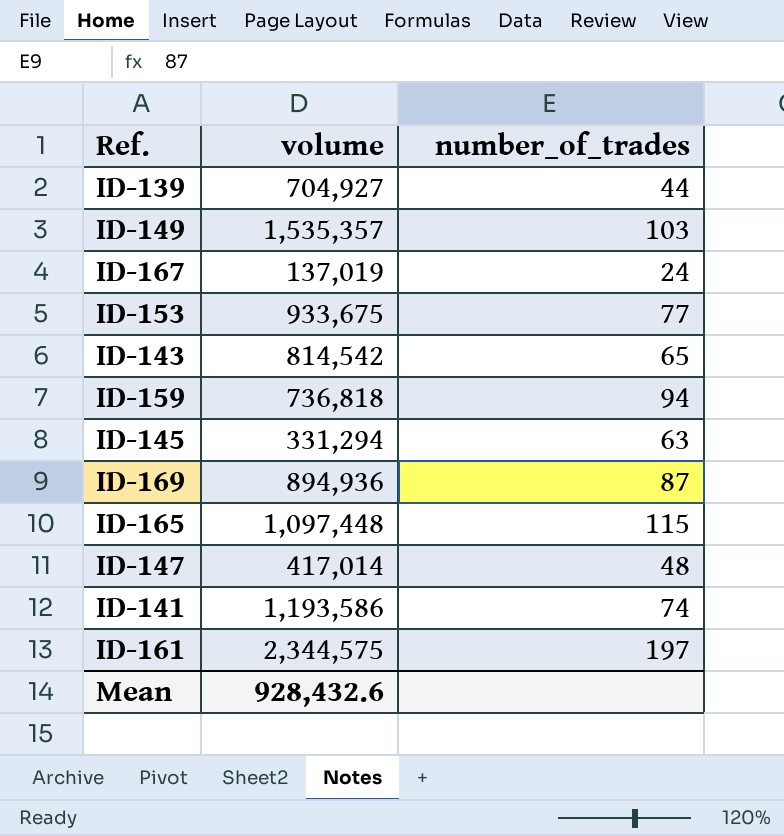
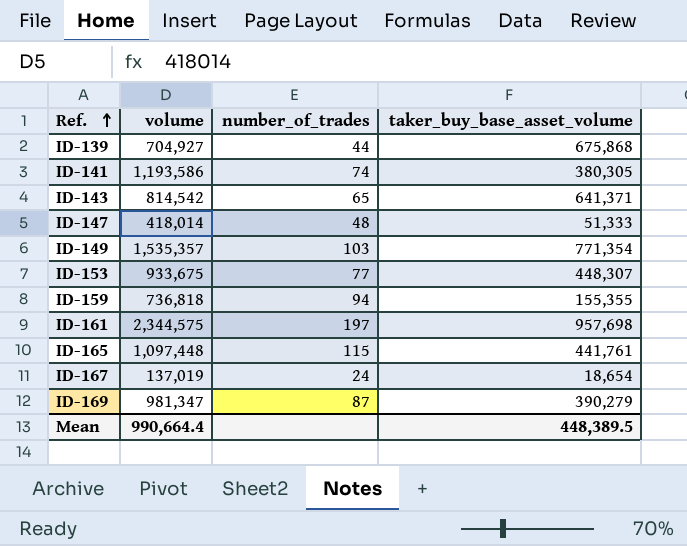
row order: none -> Ref. ascending
column taker_buy_base_asset_volume | position: none -> 4
row ID-145: 331,294 | 63 -> none
ID-147 | volume: 417,014 -> 418,014
ID-169 | volume: 894,936 -> 981,347
Mean | volume: 928,432.6 -> 990,664.4

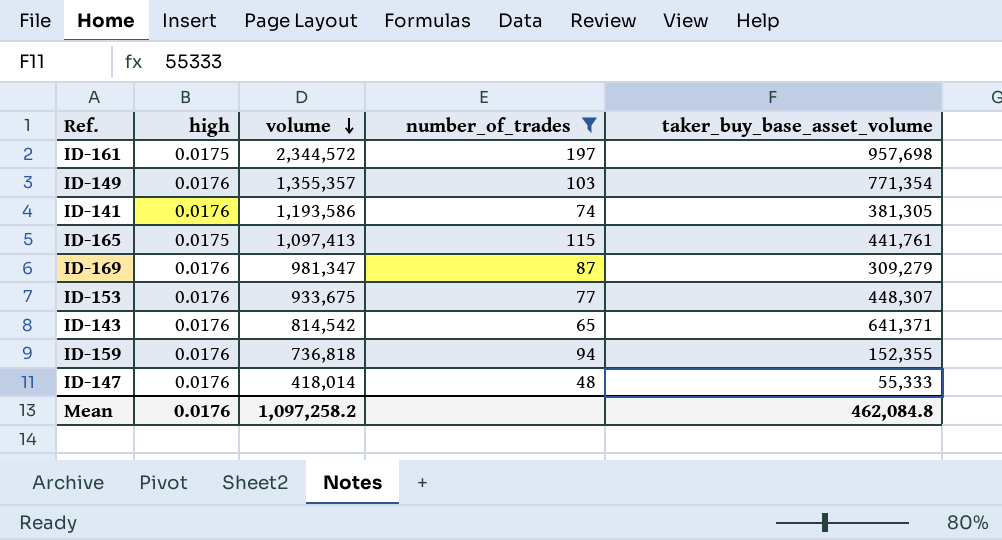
filter: none -> number_of_trades >= 48
row order: Ref. ascending -> volume descending
column high | position: none -> 2
ID-161 | volume: 2,344,575 -> 2,344,572
ID-149 | volume: 1,535,357 -> 1,355,357
ID-141 | taker_buy_base_asset_volume: 380,305 -> 381,305
ID-165 | volume: 1,097,448 -> 1,097,413
ID-169 | taker_buy_base_asset_volume: 390,279 -> 309,279
ID-159 | taker_buy_base_asset_volume: 155,355 -> 152,355
ID-147 | taker_buy_base_asset_volume: 51,333 -> 55,333
Mean | volume: 990,664.4 -> 1,097,258.2
Mean | taker_buy_base_asset_volume: 448,389.5 -> 462,084.8

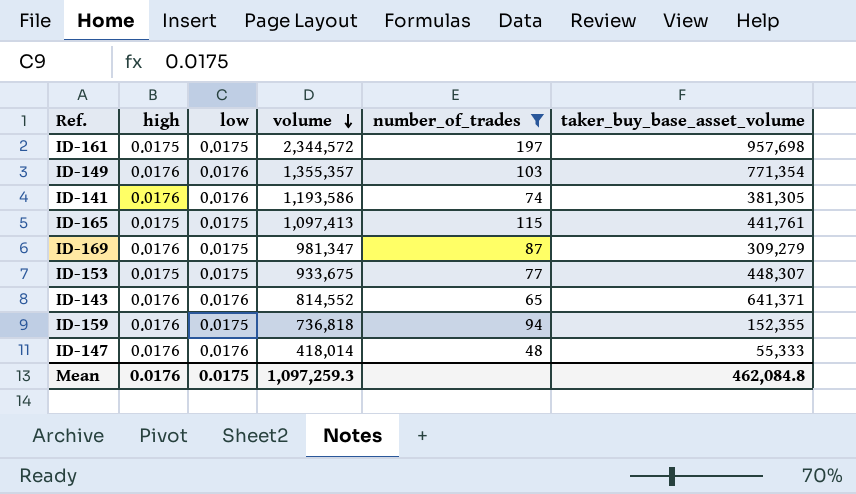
column low | position: none -> 3
ID-153 | high: 0.0176 -> 0.0175
ID-143 | volume: 814,542 -> 814,552
Mean | volume: 1,097,258.2 -> 1,097,259.3

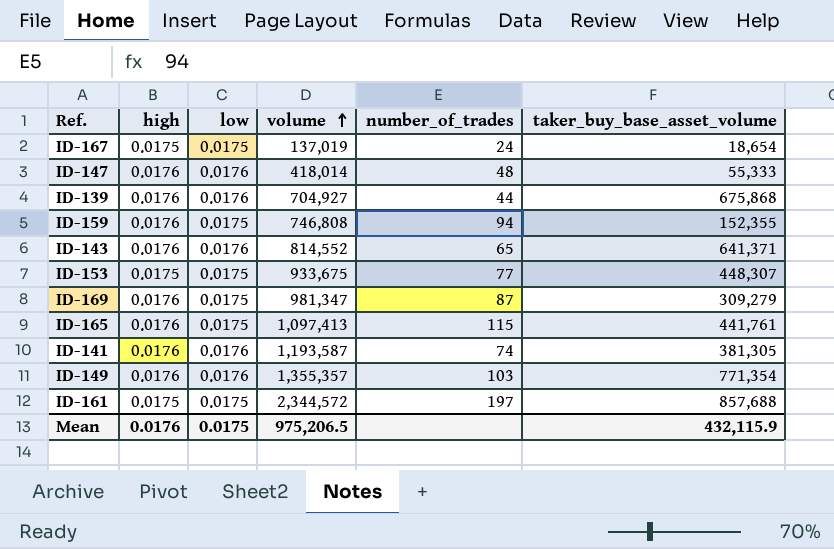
filter: number_of_trades >= 48 -> none
row order: volume descending -> volume ascending
ID-159 | volume: 736,818 -> 746,808
ID-165 | high: 0.0175 -> 0.0176
ID-141 | volume: 1,193,586 -> 1,193,587
ID-161 | taker_buy_base_asset_volume: 957,698 -> 857,688
Mean | volume: 1,097,259.3 -> 975,206.5
Mean | taker_buy_base_asset_volume: 462,084.8 -> 432,115.9

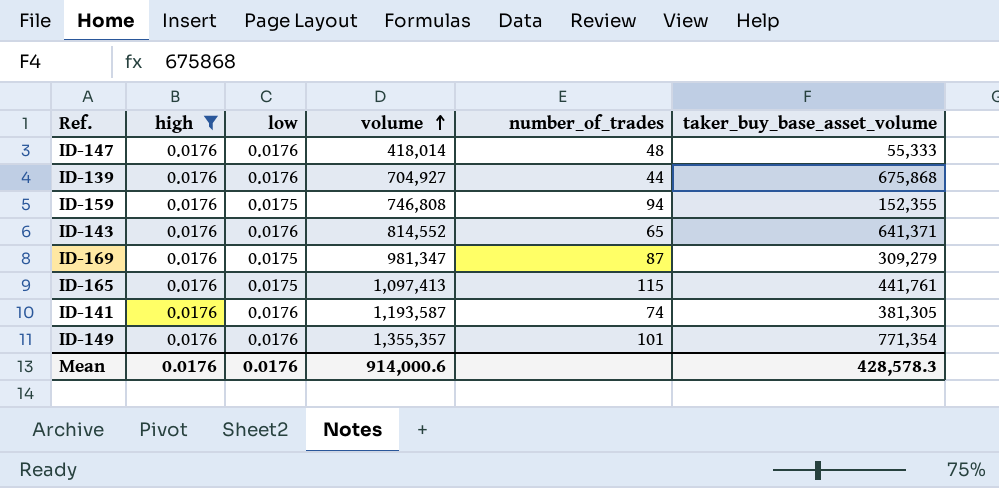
filter: none -> high = 0.0176
ID-149 | number_of_trades: 103 -> 101
Mean | low: 0.0175 -> 0.0176
Mean | volume: 975,206.5 -> 914,000.6
Mean | taker_buy_base_asset_volume: 432,115.9 -> 428,578.3

